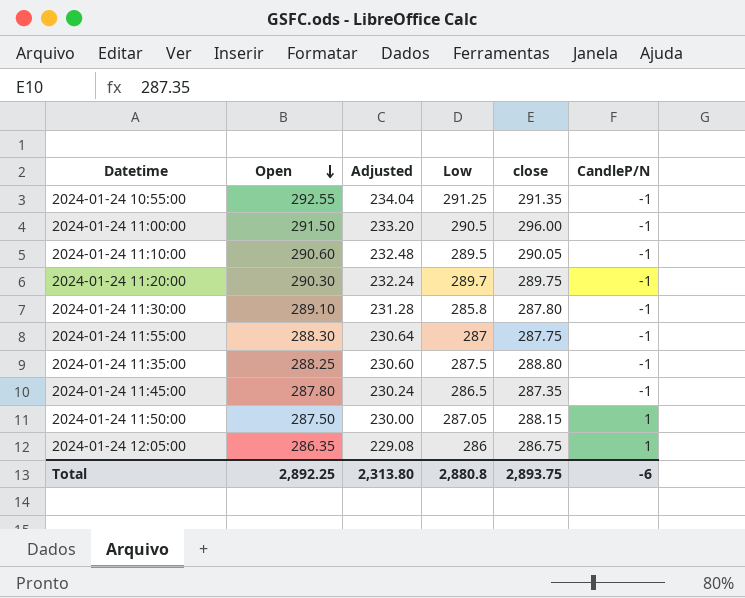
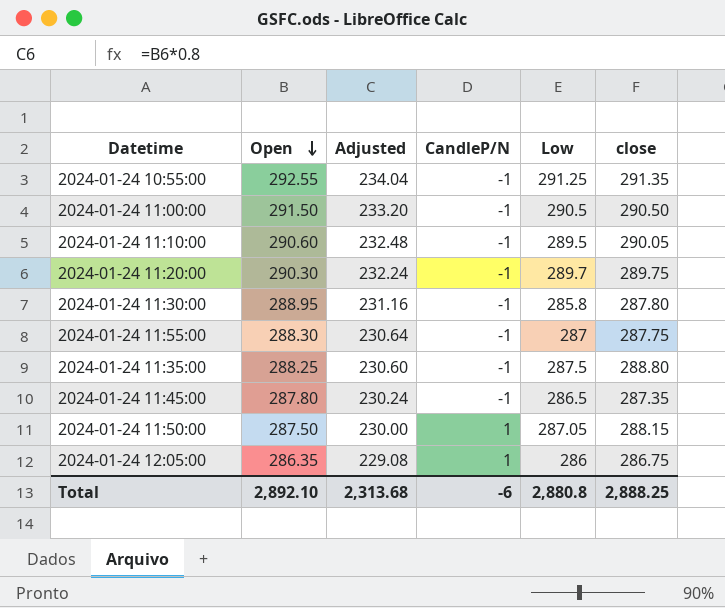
column CandleP/N | position: 6 -> 4
2024-01-24 11:00:00 | close: 296.00 -> 290.50
2024-01-24 11:30:00 | Open: 289.10 -> 288.95
2024-01-24 11:30:00 | Adjusted: 231.28 -> 231.16
Total | Open: 2,892.25 -> 2,892.10
Total | Adjusted: 2,313.80 -> 2,313.68
Total | close: 2,893.75 -> 2,888.25

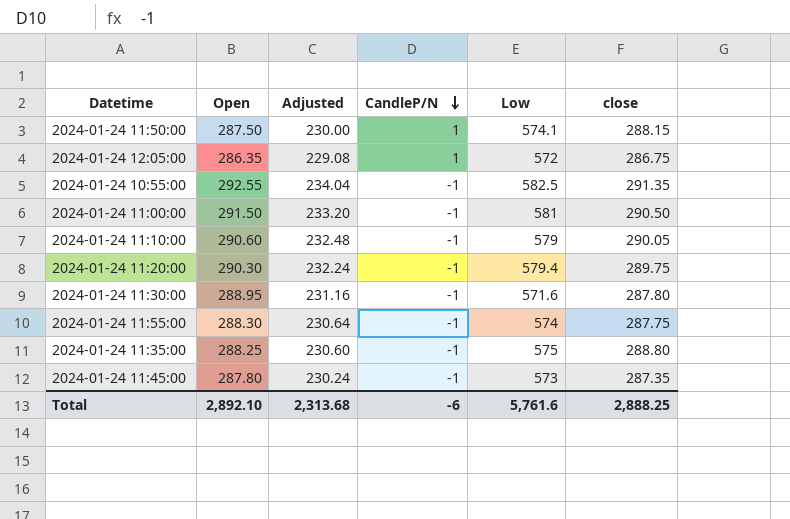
row order: Open descending -> CandleP/N descending
2024-01-24 11:50:00 | Low: 287.05 -> 574.1
2024-01-24 12:05:00 | Low: 286 -> 572
2024-01-24 10:55:00 | Low: 291.25 -> 582.5
2024-01-24 11:00:00 | Low: 290.5 -> 581
2024-01-24 11:10:00 | Low: 289.5 -> 579
2024-01-24 11:20:00 | Low: 289.7 -> 579.4
2024-01-24 11:30:00 | Low: 285.8 -> 571.6
2024-01-24 11:55:00 | Low: 287 -> 574
2024-01-24 11:35:00 | Low: 287.5 -> 575
2024-01-24 11:45:00 | Low: 286.5 -> 573
Total | Low: 2,880.8 -> 5,761.6

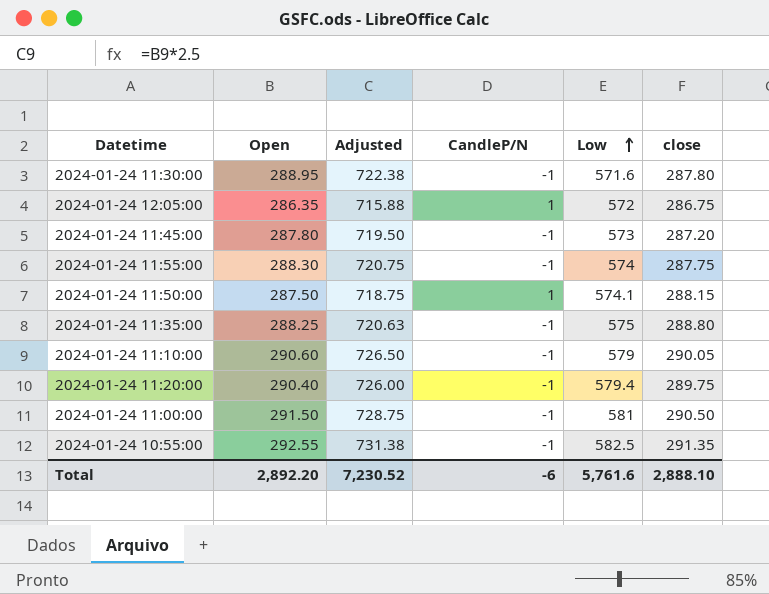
row order: CandleP/N descending -> Low ascending
column Adjusted | formula: [Open] * 0.8 -> [Open] * 2.5
2024-01-24 11:45:00 | close: 287.35 -> 287.20
2024-01-24 11:20:00 | Open: 290.30 -> 290.40
Total | Open: 2,892.10 -> 2,892.20
Total | Adjusted: 2,313.68 -> 7,230.52
Total | close: 2,888.25 -> 2,888.10

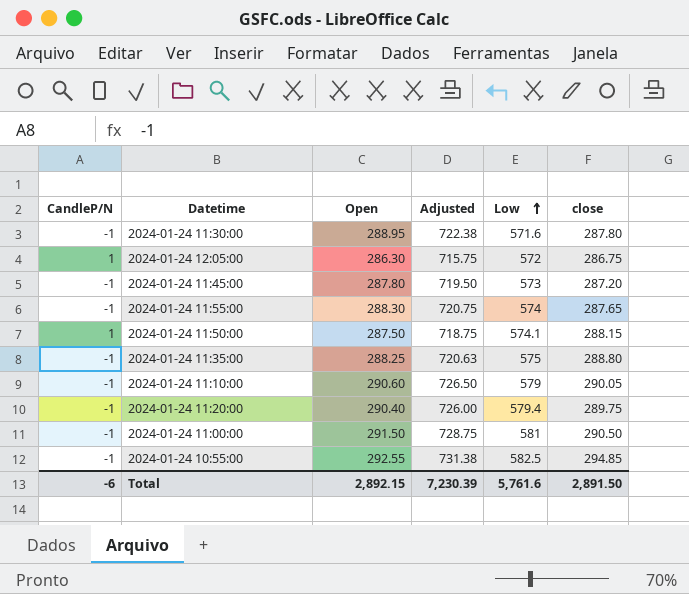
column CandleP/N | position: 4 -> 1
2024-01-24 12:05:00 | Open: 286.35 -> 286.30
2024-01-24 12:05:00 | Adjusted: 715.88 -> 715.75
2024-01-24 11:55:00 | close: 287.75 -> 287.65
2024-01-24 10:55:00 | close: 291.35 -> 294.85
Total | Open: 2,892.20 -> 2,892.15
Total | Adjusted: 7,230.52 -> 7,230.39
Total | close: 2,888.10 -> 2,891.50

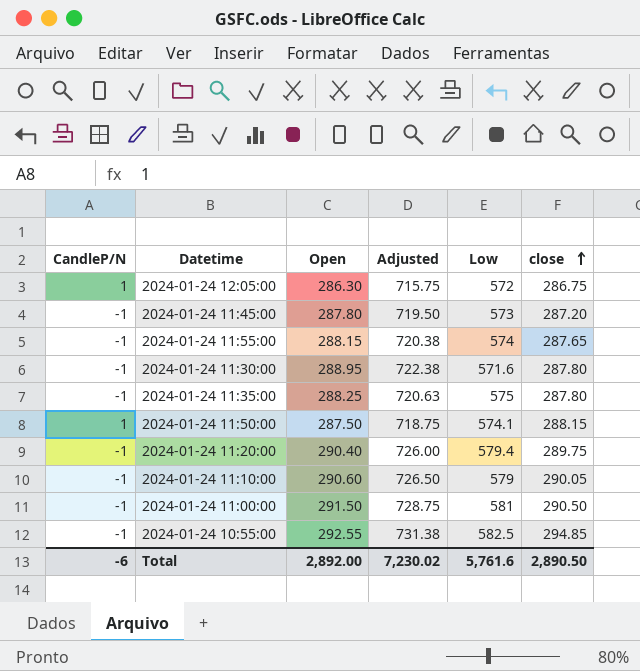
row order: Low ascending -> close ascending
2024-01-24 11:55:00 | Open: 288.30 -> 288.15
2024-01-24 11:55:00 | Adjusted: 720.75 -> 720.38
2024-01-24 11:35:00 | close: 288.80 -> 287.80
Total | Open: 2,892.15 -> 2,892.00
Total | Adjusted: 7,230.39 -> 7,230.02
Total | close: 2,891.50 -> 2,890.50

